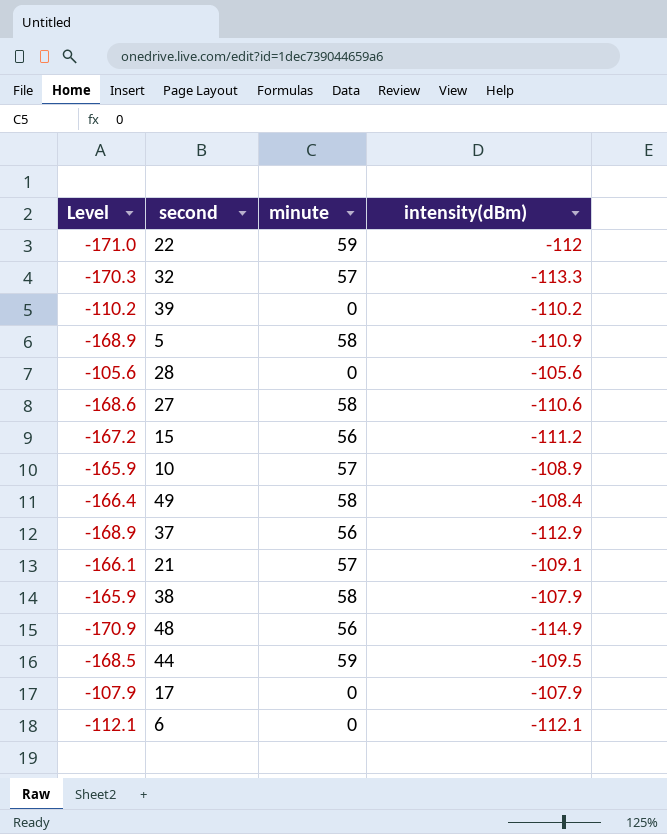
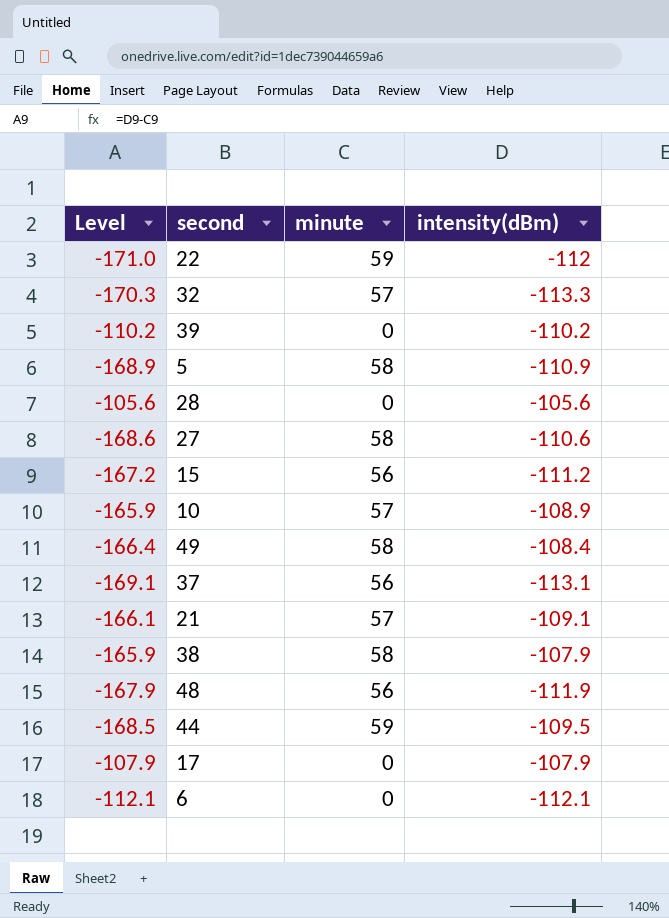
37 | Level: -168.9 -> -169.1
37 | intensity(dBm): -112.9 -> -113.1
48 | Level: -170.9 -> -167.9
48 | intensity(dBm): -114.9 -> -111.9

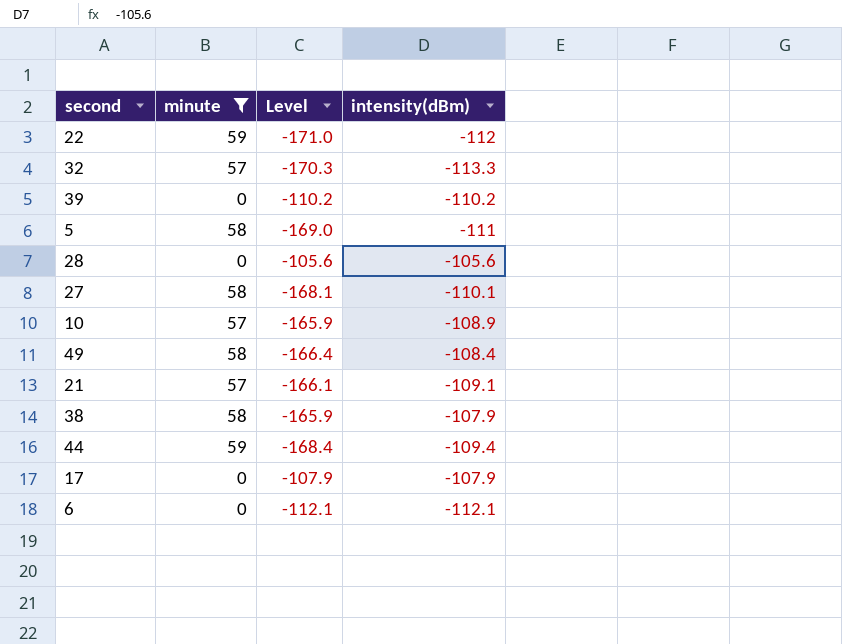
filter: none -> minute != 56
column Level | position: 1 -> 3
5 | Level: -168.9 -> -169.0
5 | intensity(dBm): -110.9 -> -111
27 | Level: -168.6 -> -168.1
27 | intensity(dBm): -110.6 -> -110.1
44 | Level: -168.5 -> -168.4
44 | intensity(dBm): -109.5 -> -109.4

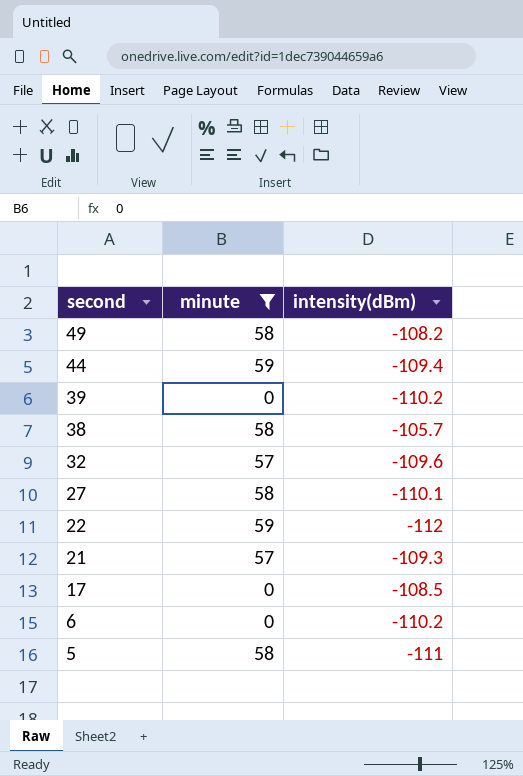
row order: none -> second descending
column Level | formula: [intensity(dBm)] - [minute] -> none
row 28: 0 | -105.6 | -105.6 -> none
row 10: 57 | -165.9 | -108.9 -> none
49 | intensity(dBm): -108.4 -> -108.2
38 | intensity(dBm): -107.9 -> -105.7
32 | intensity(dBm): -113.3 -> -109.6
21 | intensity(dBm): -109.1 -> -109.3
17 | intensity(dBm): -107.9 -> -108.5
6 | intensity(dBm): -112.1 -> -110.2

